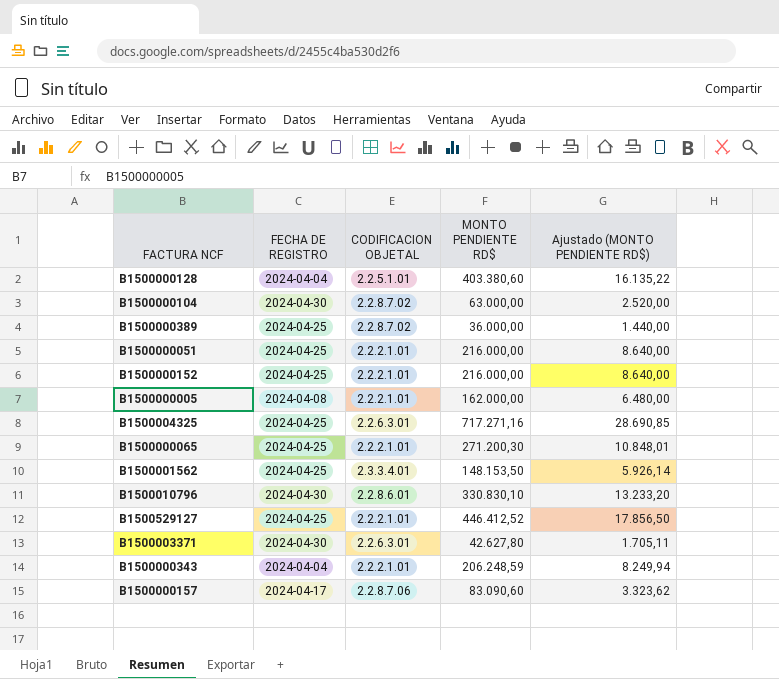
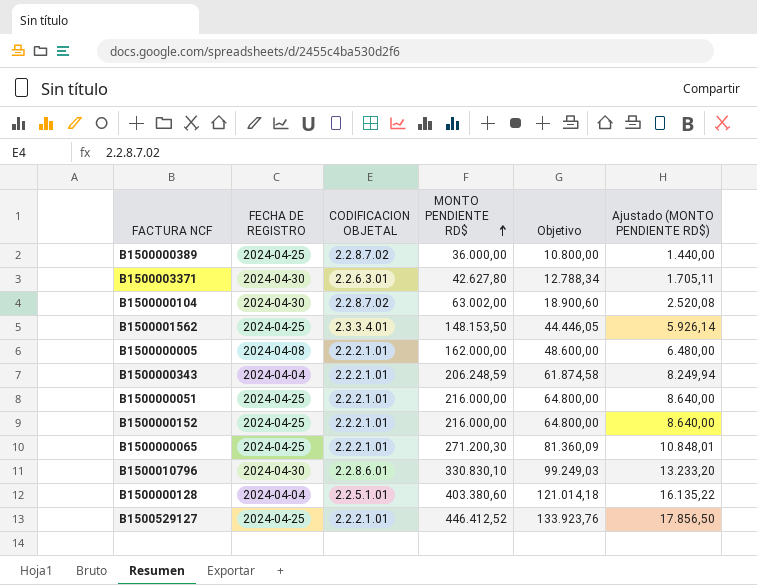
row order: none -> MONTO PENDIENTE RD$ ascending
column Objetivo | formula: none -> [MONTO PENDIENTE RD$] * 0,3
row B1500004325: 2024-04-25 | 2.2.6.3.01 | 717.271,16 | 28.690,85 -> none
row B1500000157: 2024-04-17 | 2.2.8.7.06 | 83.090,60 | 3.323,62 -> none
B1500000104 | MONTO PENDIENTE RD$: 63.000,00 -> 63.002,00
B1500000104 | Ajustado (MONTO PENDIENTE RD$): 2.520,00 -> 2.520,08

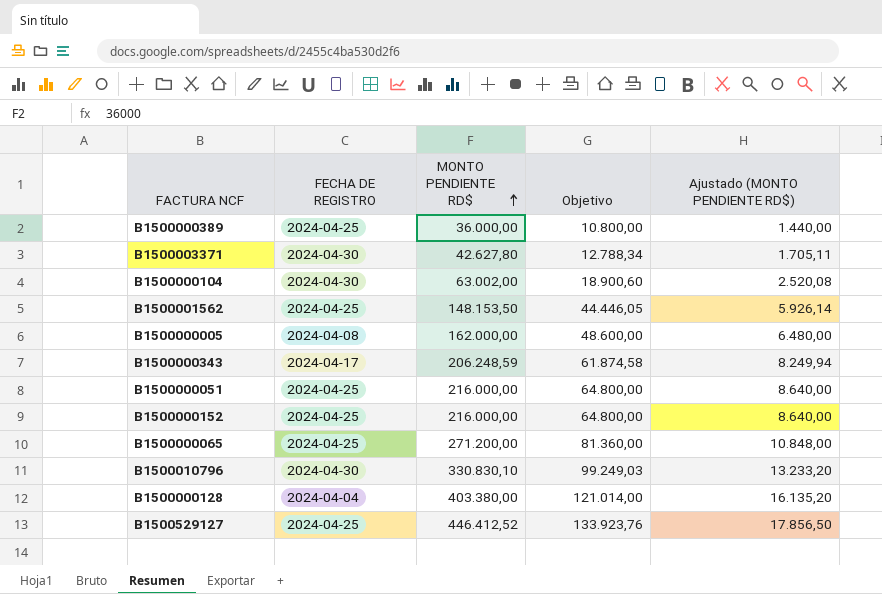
column CODIFICACION OBJETAL | position: 3 -> none
B1500000343 | FECHA DE REGISTRO: 2024-04-04 -> 2024-04-17
B1500000065 | MONTO PENDIENTE RD$: 271.200,30 -> 271.200,00
B1500000065 | Objetivo: 81.360,09 -> 81.360,00
B1500000065 | Ajustado (MONTO PENDIENTE RD$): 10.848,01 -> 10.848,00
B1500000128 | MONTO PENDIENTE RD$: 403.380,60 -> 403.380,00
B1500000128 | Objetivo: 121.014,18 -> 121.014,00
B1500000128 | Ajustado (MONTO PENDIENTE RD$): 16.135,22 -> 16.135,20

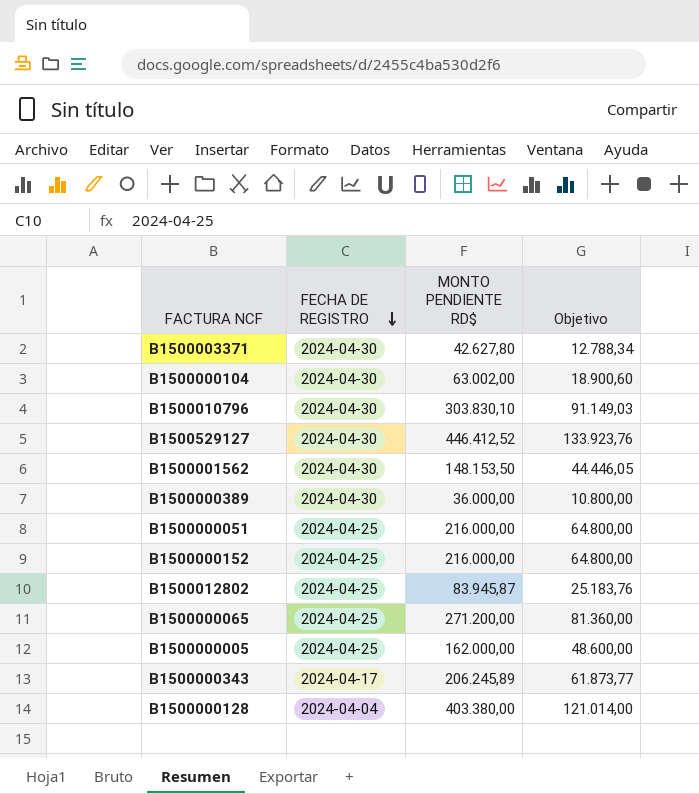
row order: MONTO PENDIENTE RD$ ascending -> FECHA DE REGISTRO descending
column Ajustado (MONTO PENDIENTE RD$) | formula: [MONTO PENDIENTE RD$] * 0,04 -> none
B1500010796 | MONTO PENDIENTE RD$: 330.830,10 -> 303.830,10
B1500010796 | Objetivo: 99.249,03 -> 91.149,03
B1500529127 | FECHA DE REGISTRO: 2024-04-25 -> 2024-04-30
B1500001562 | FECHA DE REGISTRO: 2024-04-25 -> 2024-04-30
B1500000389 | FECHA DE REGISTRO: 2024-04-25 -> 2024-04-30
row B1500012802: none -> 2024-04-25 | 83.945,87 | 25.183,76
B1500000005 | FECHA DE REGISTRO: 2024-04-08 -> 2024-04-25
B1500000343 | MONTO PENDIENTE RD$: 206.248,59 -> 206.245,89
B1500000343 | Objetivo: 61.874,58 -> 61.873,77

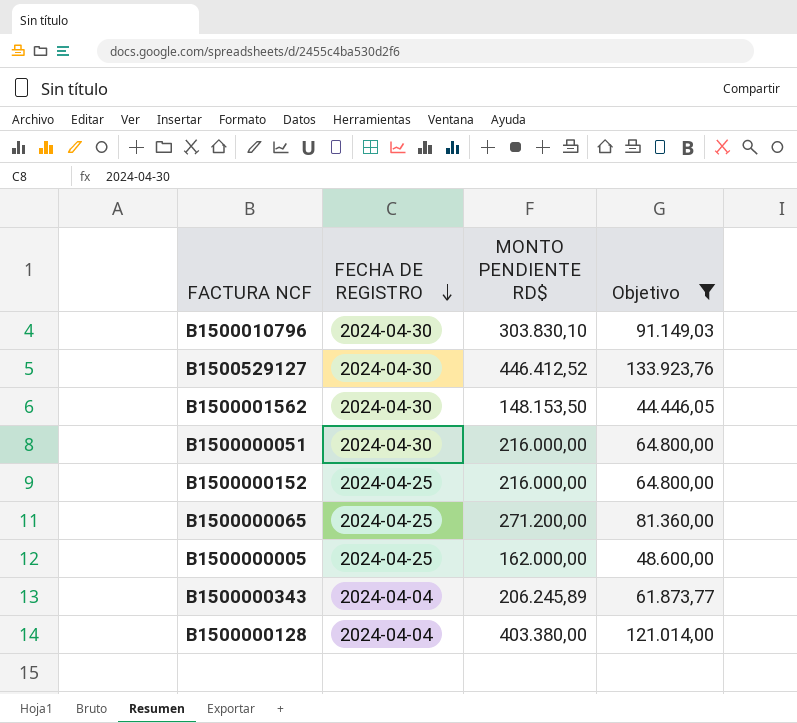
filter: none -> Objetivo >= 44.446,05
B1500000051 | FECHA DE REGISTRO: 2024-04-25 -> 2024-04-30
B1500000343 | FECHA DE REGISTRO: 2024-04-17 -> 2024-04-04

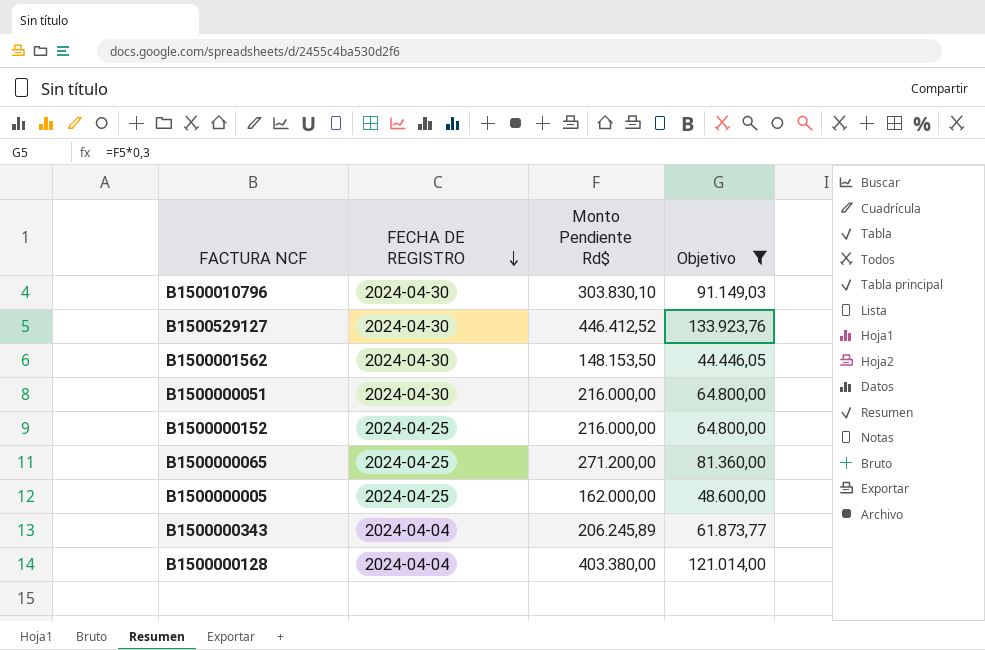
column name: MONTO PENDIENTE RD$ -> Monto Pendiente Rd$

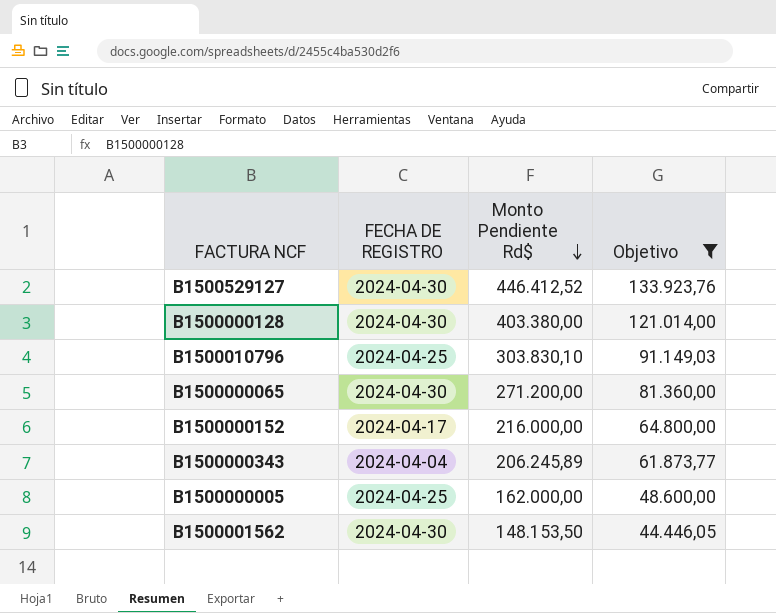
row order: FECHA DE REGISTRO descending -> Monto Pendiente Rd$ descending
row B1500000051: 2024-04-30 | 216.000,00 | 64.800,00 -> none
B1500000128 | FECHA DE REGISTRO: 2024-04-04 -> 2024-04-30
B1500010796 | FECHA DE REGISTRO: 2024-04-30 -> 2024-04-25
B1500000065 | FECHA DE REGISTRO: 2024-04-25 -> 2024-04-30
B1500000152 | FECHA DE REGISTRO: 2024-04-25 -> 2024-04-17

